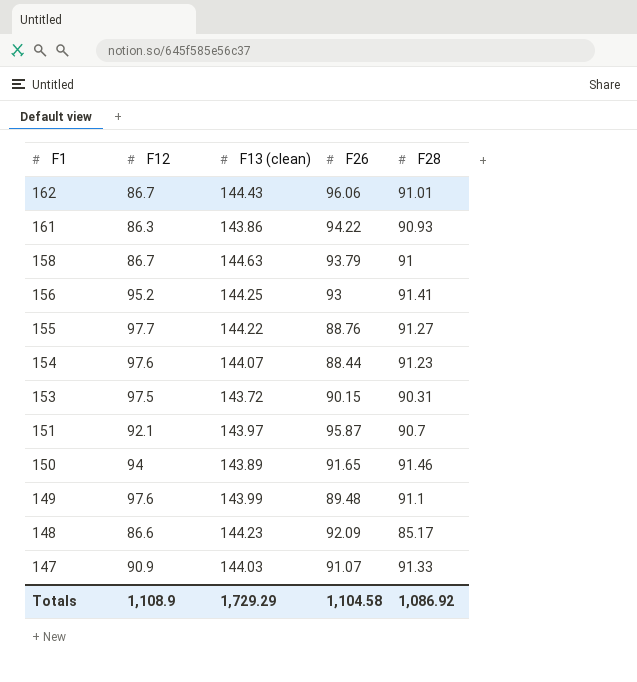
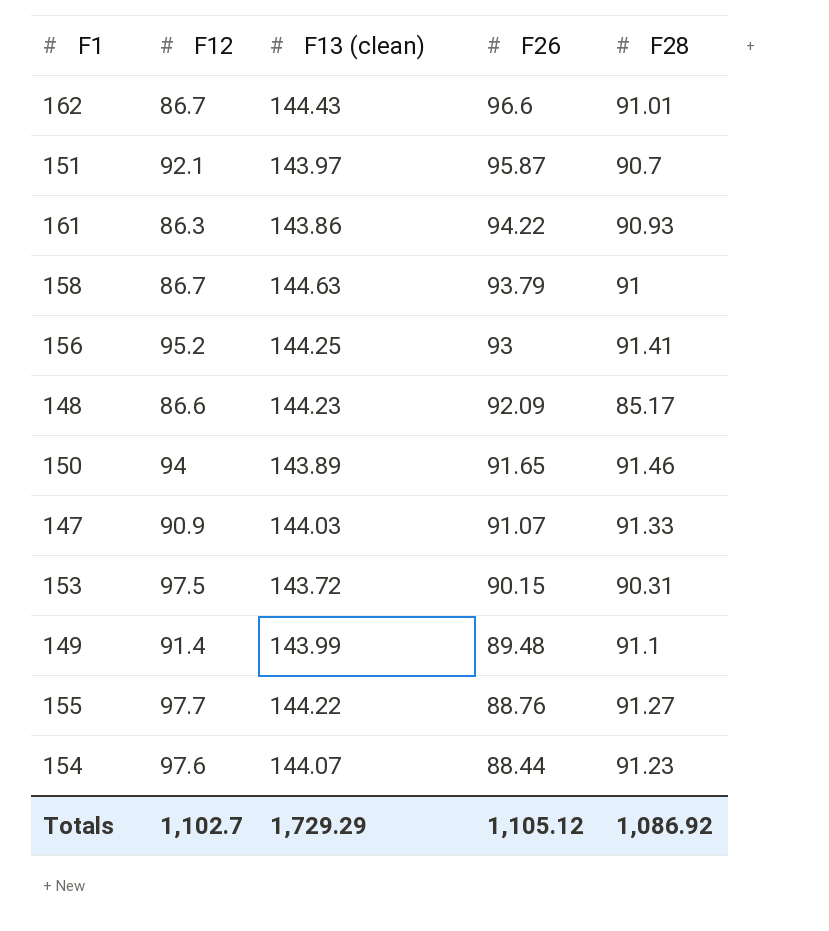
row order: F1 descending -> F26 descending
162 | F26: 96.06 -> 96.6
149 | F12: 97.6 -> 91.4
Totals | F12: 1,108.9 -> 1,102.7
Totals | F26: 1,104.58 -> 1,105.12

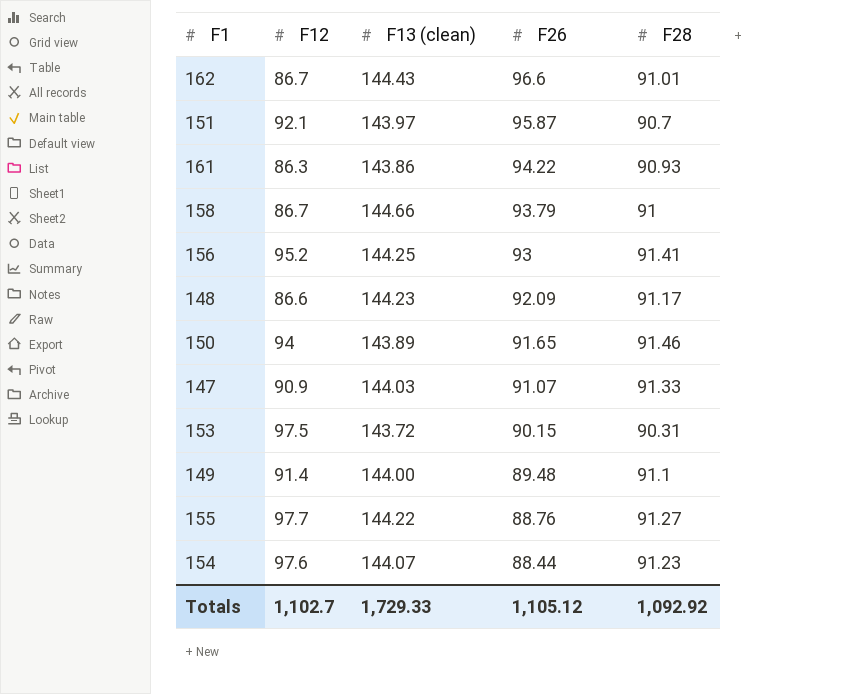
158 | F13 (clean): 144.63 -> 144.66
148 | F28: 85.17 -> 91.17
149 | F13 (clean): 143.99 -> 144.00
Totals | F13 (clean): 1,729.29 -> 1,729.33
Totals | F28: 1,086.92 -> 1,092.92

